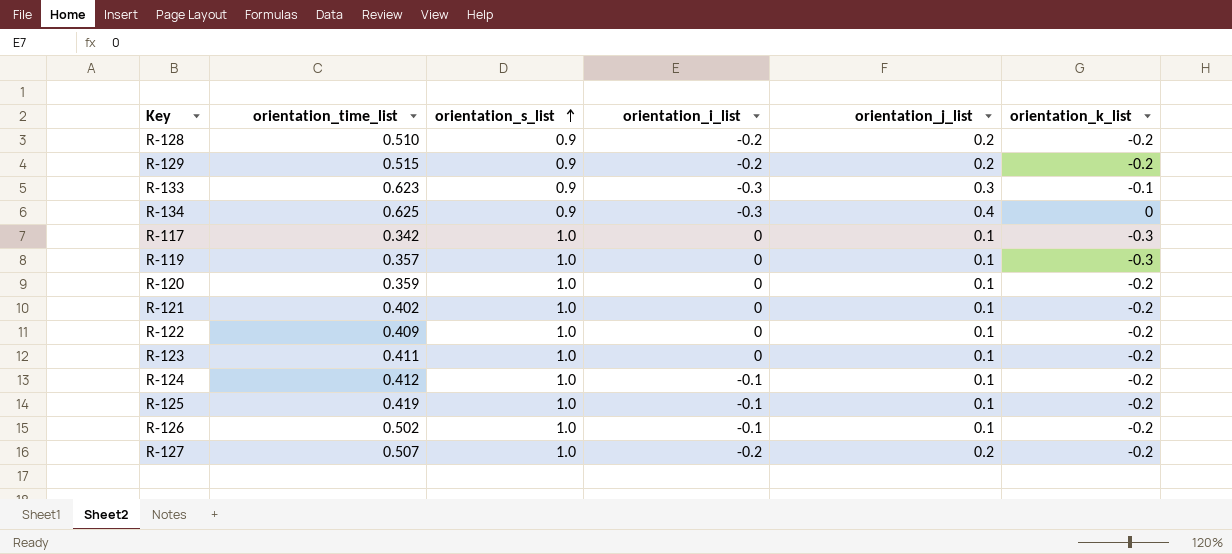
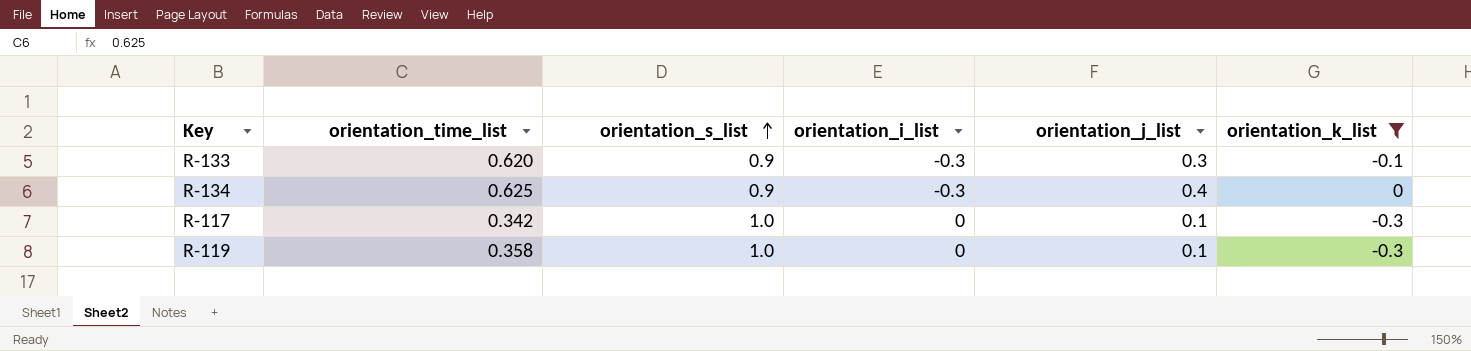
filter: none -> orientation_k_list != -0.2
R-133 | orientation_time_list: 0.623 -> 0.620
R-119 | orientation_time_list: 0.357 -> 0.358

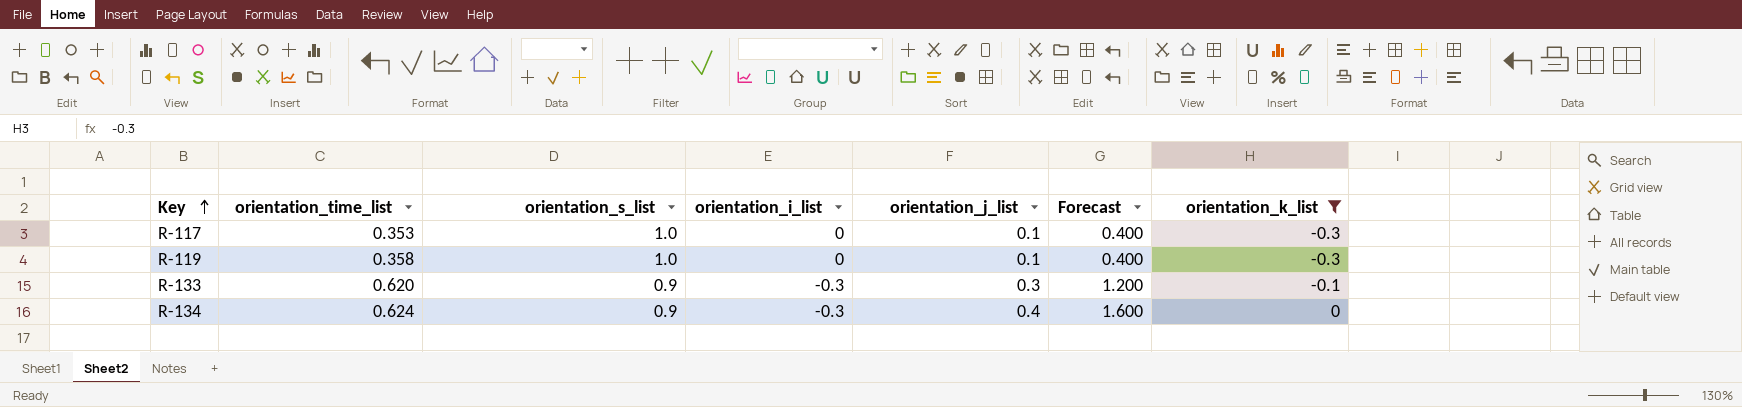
row order: orientation_s_list ascending -> Key ascending
column Forecast | formula: none -> [orientation_j_list] * 4
R-117 | orientation_time_list: 0.342 -> 0.353
R-134 | orientation_time_list: 0.625 -> 0.624

